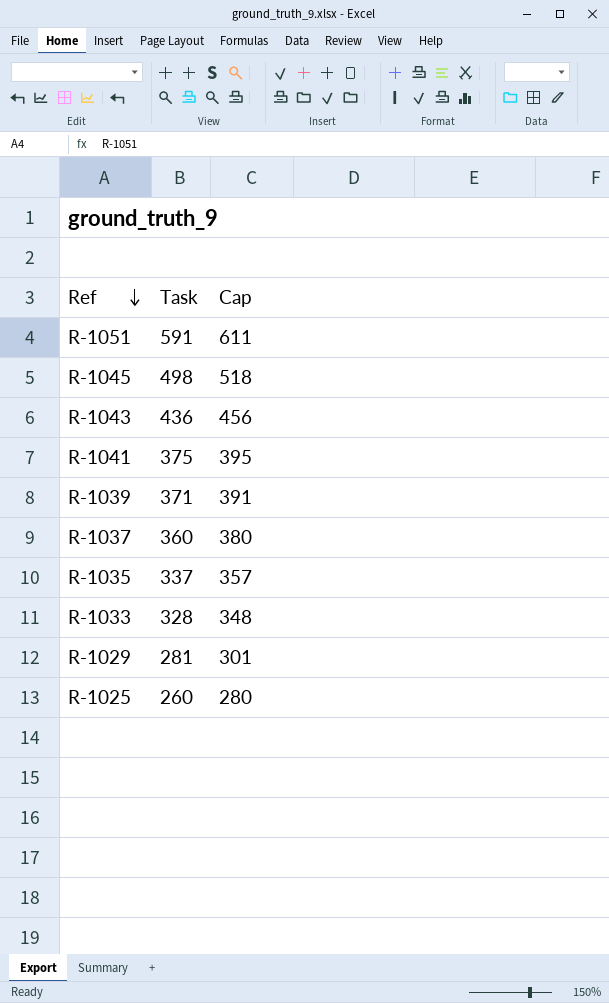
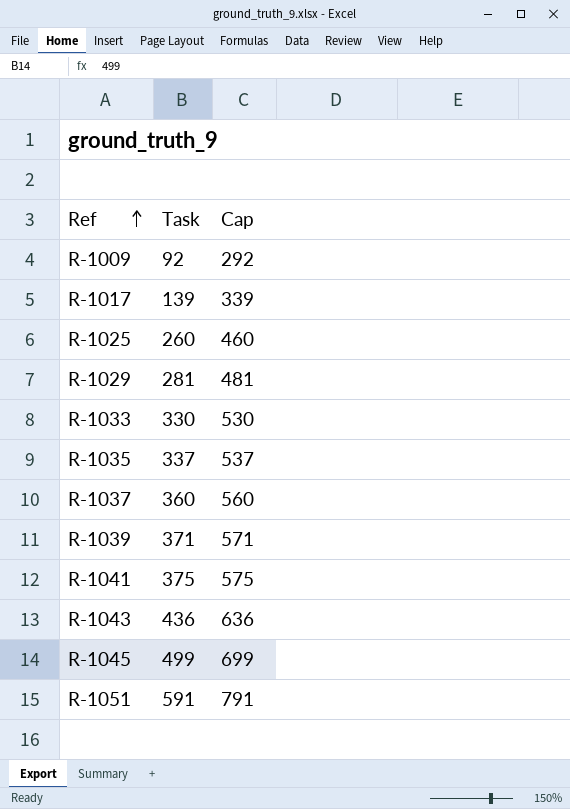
row order: Ref descending -> Ref ascending
column Cap | formula: [Task] + 20 -> [Task] + 200
row R-1009: none -> 92 | 292
row R-1017: none -> 139 | 339
R-1033 | Task: 328 -> 330
R-1045 | Task: 498 -> 499

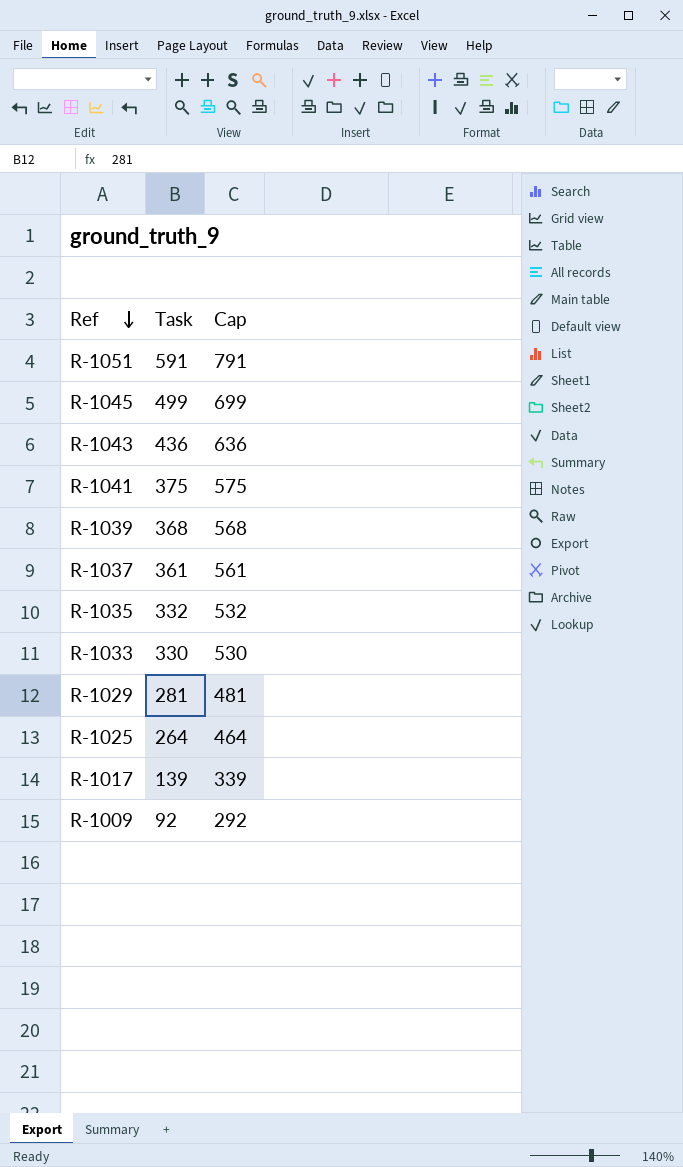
row order: Ref ascending -> Ref descending
R-1039 | Task: 371 -> 368
R-1039 | Cap: 571 -> 568
R-1037 | Task: 360 -> 361
R-1037 | Cap: 560 -> 561
R-1035 | Task: 337 -> 332
R-1035 | Cap: 537 -> 532
R-1025 | Task: 260 -> 264
R-1025 | Cap: 460 -> 464

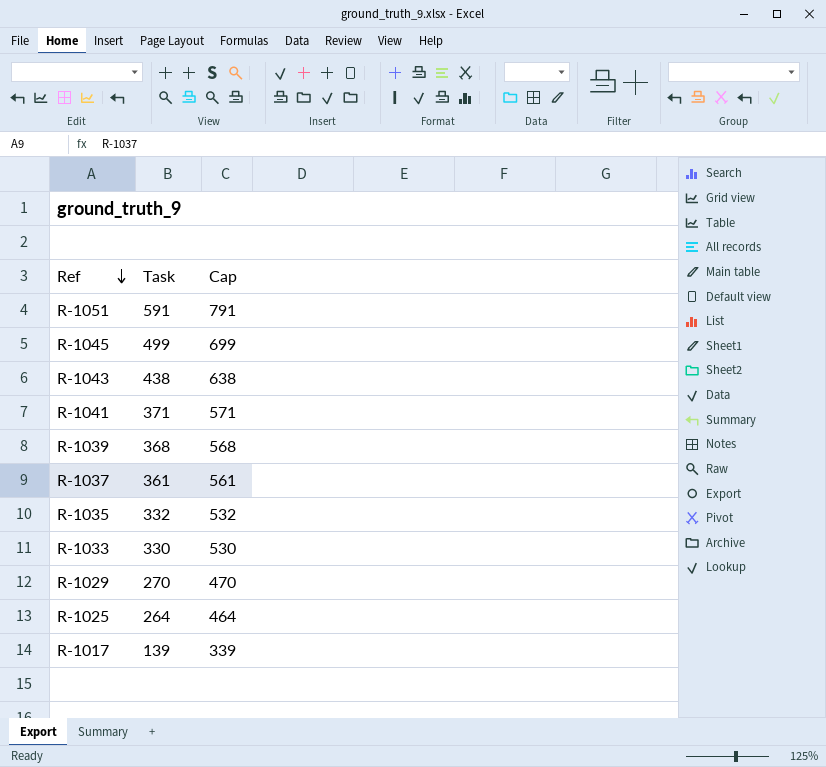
row R-1009: 92 | 292 -> none
R-1043 | Task: 436 -> 438
R-1043 | Cap: 636 -> 638
R-1041 | Task: 375 -> 371
R-1041 | Cap: 575 -> 571
R-1029 | Task: 281 -> 270
R-1029 | Cap: 481 -> 470

